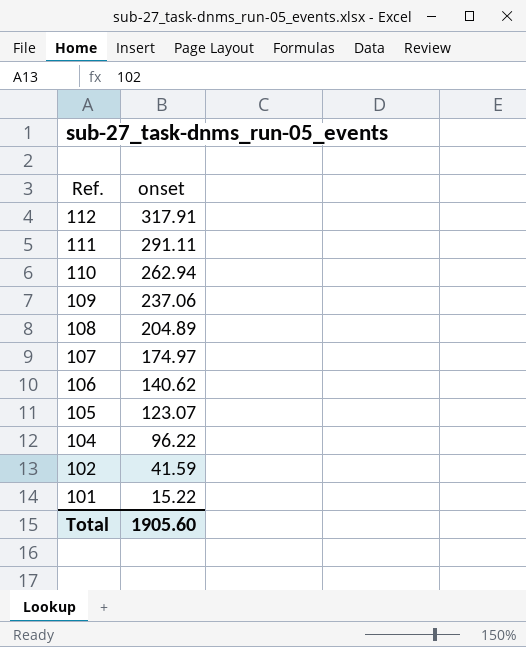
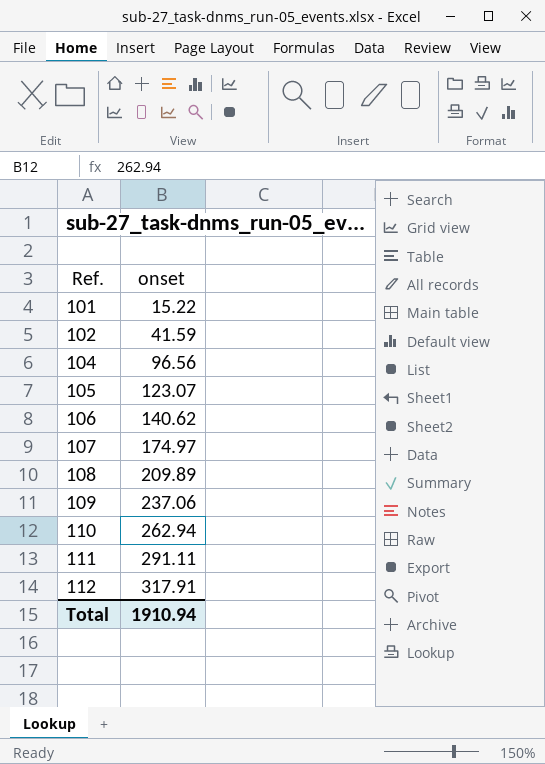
row order: Ref. descending -> Ref. ascending
104 | onset: 96.22 -> 96.56
108 | onset: 204.89 -> 209.89
Total | onset: 1905.60 -> 1910.94

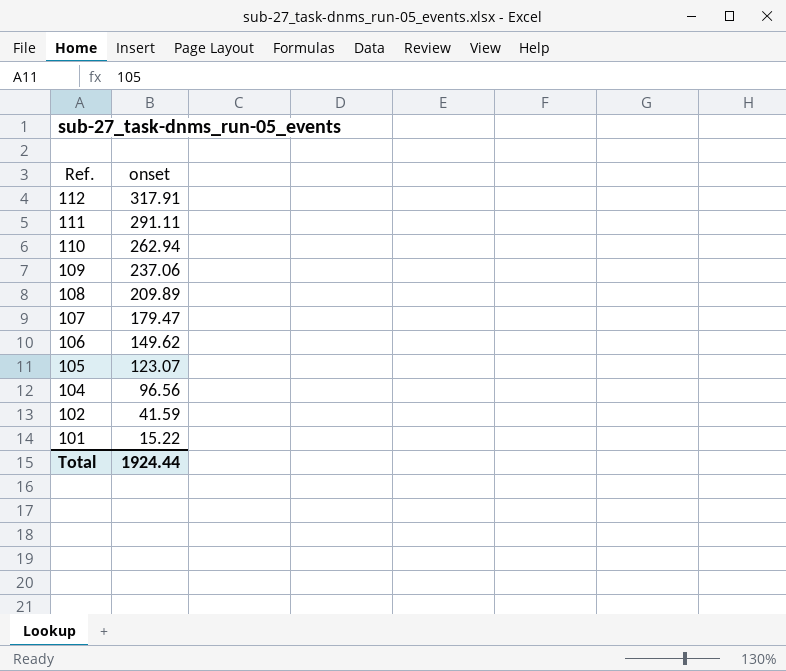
row order: Ref. ascending -> Ref. descending
107 | onset: 174.97 -> 179.47
106 | onset: 140.62 -> 149.62
Total | onset: 1910.94 -> 1924.44

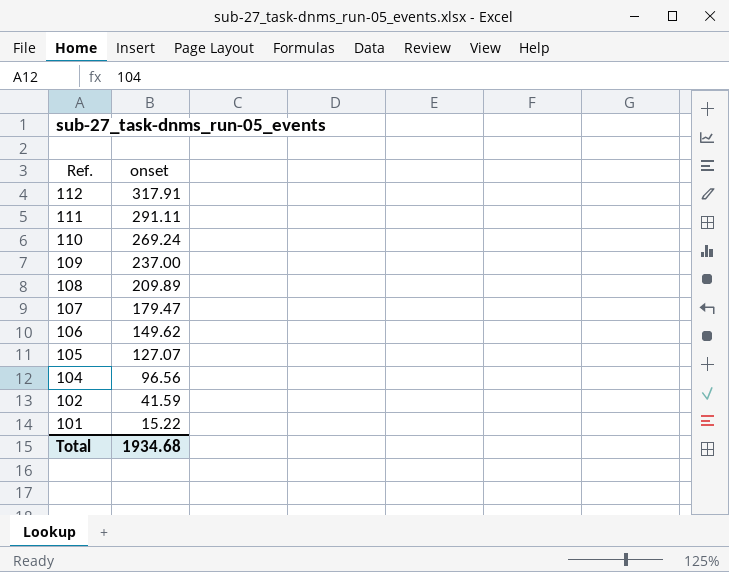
110 | onset: 262.94 -> 269.24
109 | onset: 237.06 -> 237.00
105 | onset: 123.07 -> 127.07
Total | onset: 1924.44 -> 1934.68

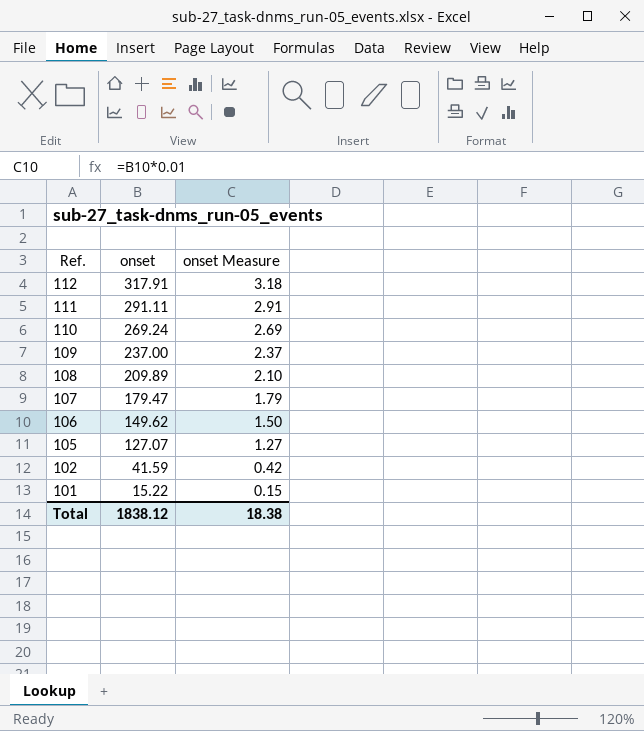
column onset Measure | formula: none -> [onset] * 0.01
row 104: 96.56 -> none
Total | onset: 1934.68 -> 1838.12

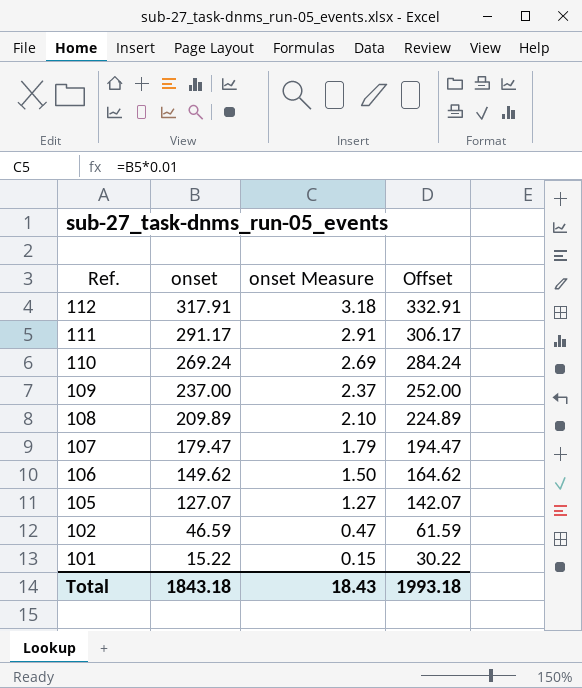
column Offset | formula: none -> [onset] + 15
111 | onset: 291.11 -> 291.17
102 | onset: 41.59 -> 46.59
102 | onset Measure: 0.42 -> 0.47
Total | onset: 1838.12 -> 1843.18
Total | onset Measure: 18.38 -> 18.43

